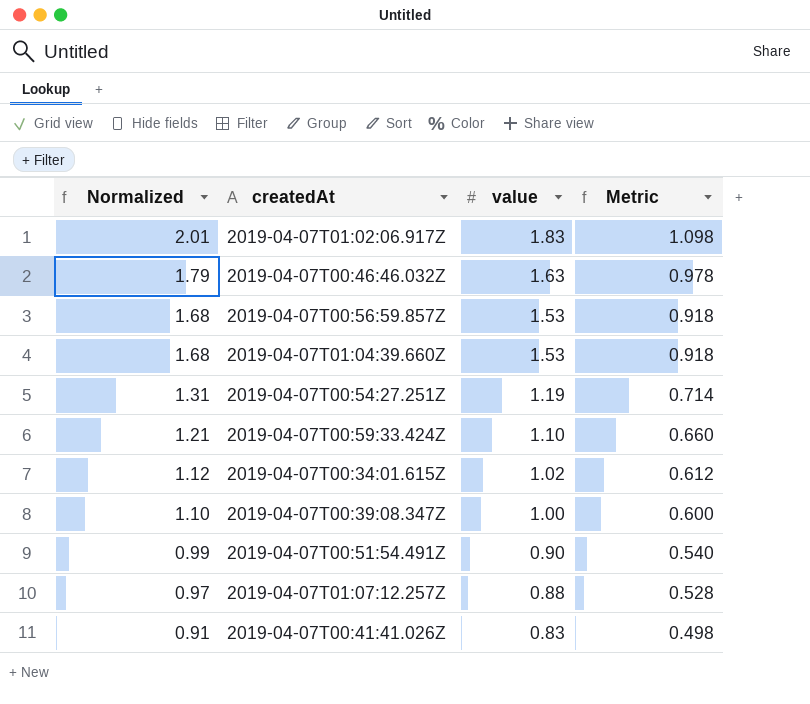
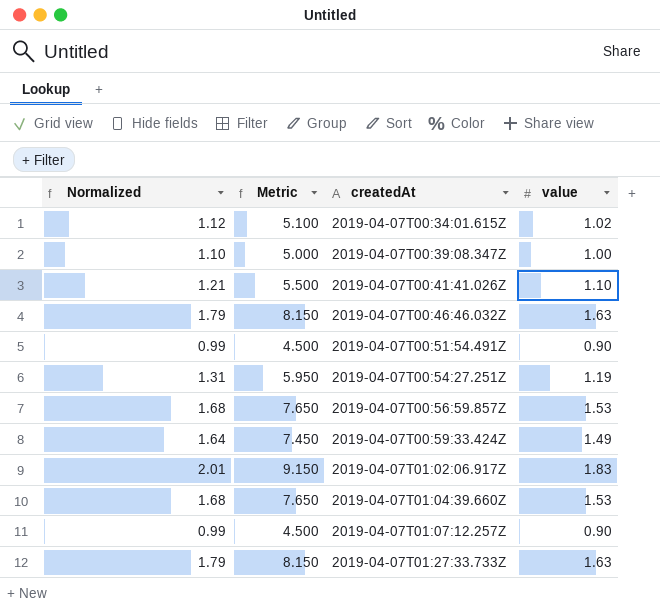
row order: Normalized descending -> createdAt ascending
column Metric | formula: [value] * 0.6 -> [value] * 5
column Metric | position: 4 -> 2
2019-04-07T00:41:41.026Z | Normalized: 0.91 -> 1.21
2019-04-07T00:41:41.026Z | value: 0.83 -> 1.10
2019-04-07T00:59:33.424Z | Normalized: 1.21 -> 1.64
2019-04-07T00:59:33.424Z | value: 1.10 -> 1.49
2019-04-07T01:07:12.257Z | Normalized: 0.97 -> 0.99
2019-04-07T01:07:12.257Z | value: 0.88 -> 0.90
row 2019-04-07T01:27:33.733Z: none -> 1.79 | 8.150 | 1.63

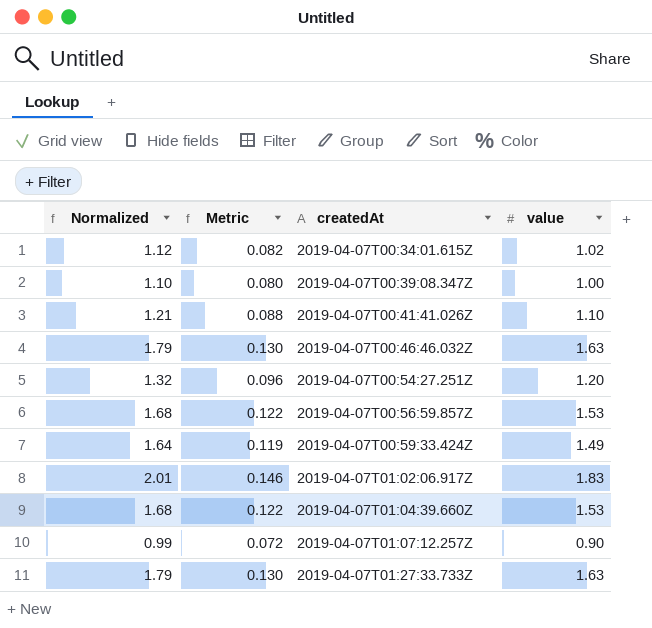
column Metric | formula: [value] * 5 -> [value] * 0.08
row 2019-04-07T00:51:54.491Z: 0.99 | 4.500 | 0.90 -> none
2019-04-07T00:54:27.251Z | Normalized: 1.31 -> 1.32
2019-04-07T00:54:27.251Z | value: 1.19 -> 1.20

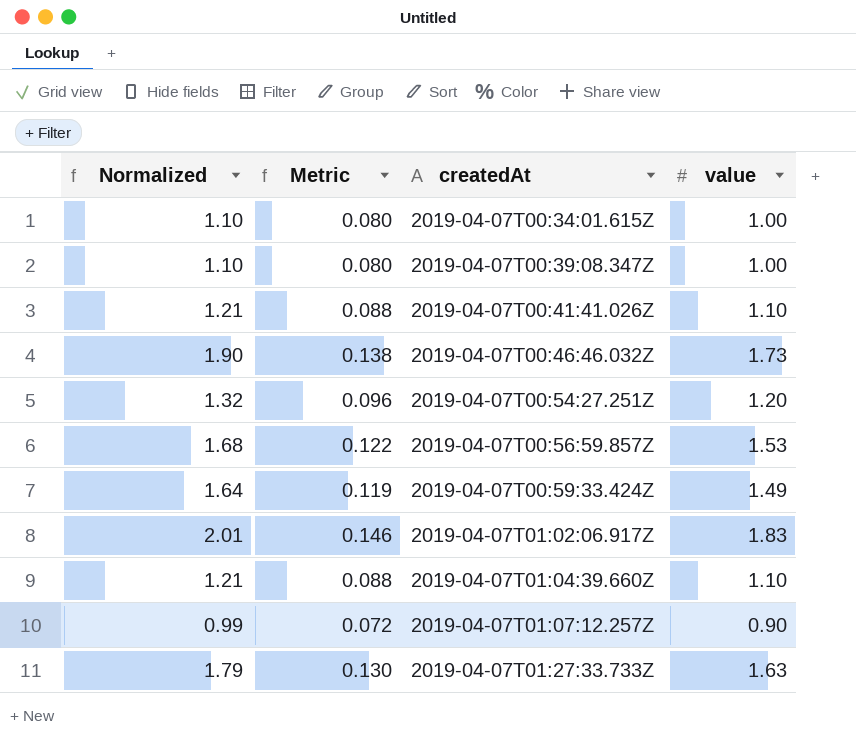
2019-04-07T00:34:01.615Z | Normalized: 1.12 -> 1.10
2019-04-07T00:34:01.615Z | Metric: 0.082 -> 0.080
2019-04-07T00:34:01.615Z | value: 1.02 -> 1.00
2019-04-07T00:46:46.032Z | Normalized: 1.79 -> 1.90
2019-04-07T00:46:46.032Z | Metric: 0.130 -> 0.138
2019-04-07T00:46:46.032Z | value: 1.63 -> 1.73
2019-04-07T01:04:39.660Z | Normalized: 1.68 -> 1.21
2019-04-07T01:04:39.660Z | Metric: 0.122 -> 0.088
2019-04-07T01:04:39.660Z | value: 1.53 -> 1.10

